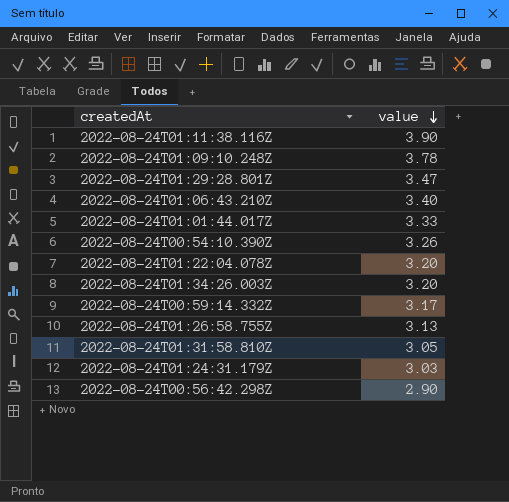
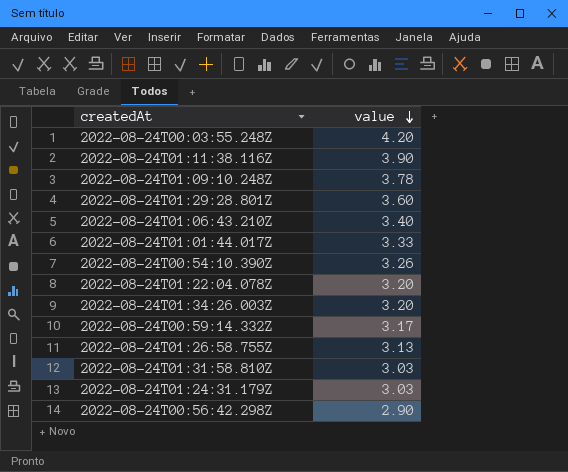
row 2022-08-24T00:03:55.248Z: none -> 4.20
2022-08-24T01:29:28.801Z | value: 3.47 -> 3.60
2022-08-24T01:31:58.810Z | value: 3.05 -> 3.03

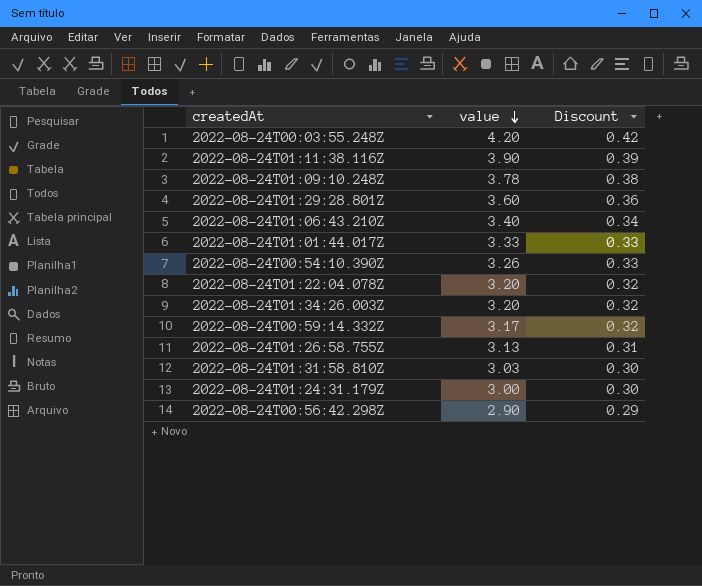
column Discount | formula: none -> [value] * 0.1
2022-08-24T01:24:31.179Z | value: 3.03 -> 3.00

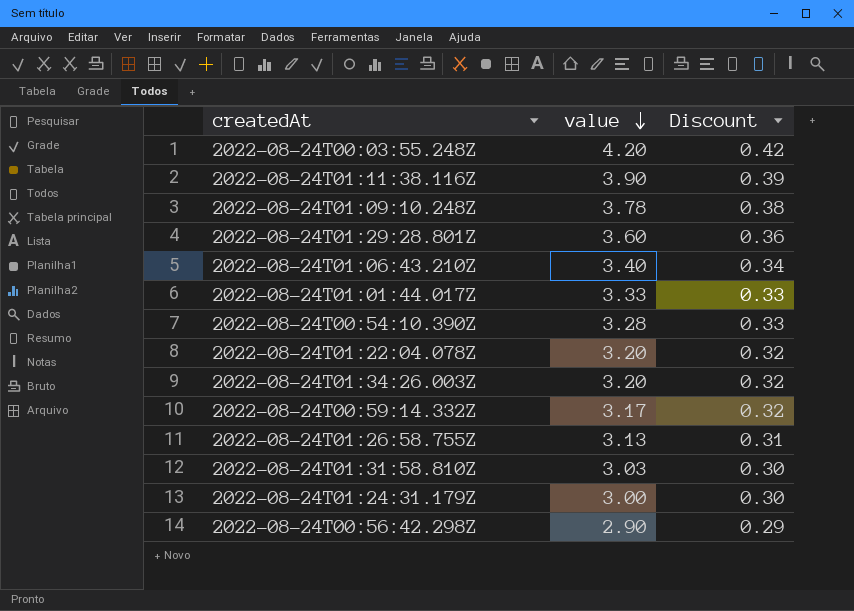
2022-08-24T00:54:10.390Z | value: 3.26 -> 3.28

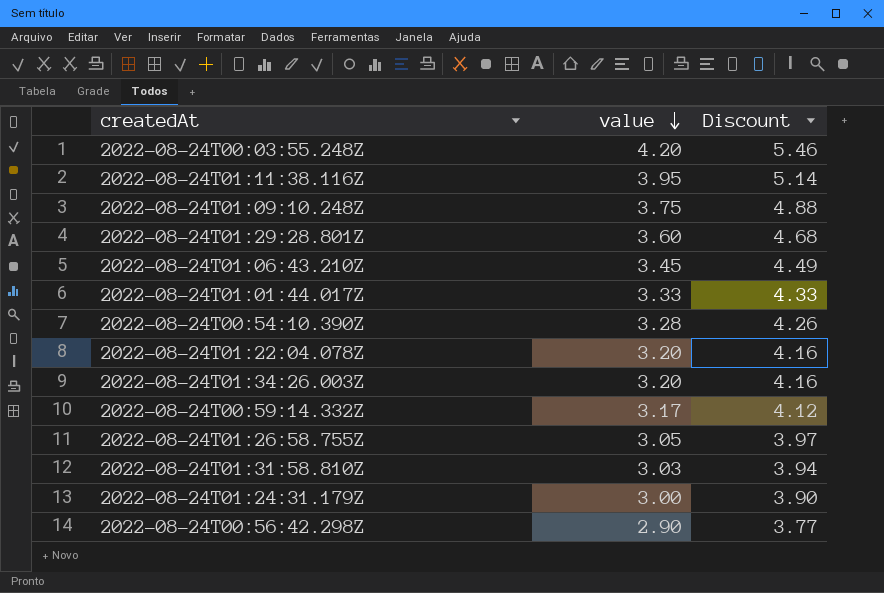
column Discount | formula: [value] * 0.1 -> [value] * 1.3
2022-08-24T01:11:38.116Z | value: 3.90 -> 3.95
2022-08-24T01:09:10.248Z | value: 3.78 -> 3.75
2022-08-24T01:06:43.210Z | value: 3.40 -> 3.45
2022-08-24T01:26:58.755Z | value: 3.13 -> 3.05

